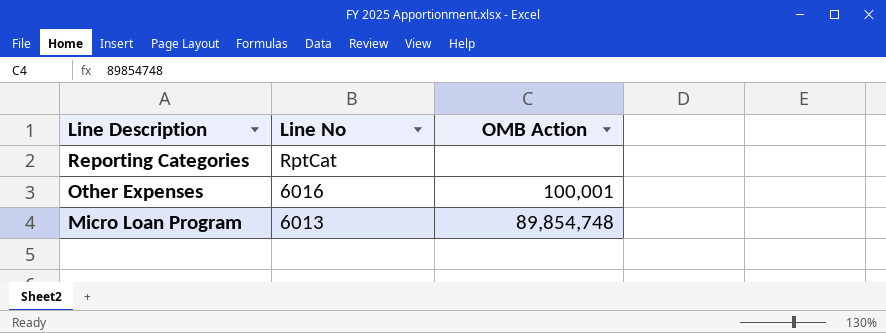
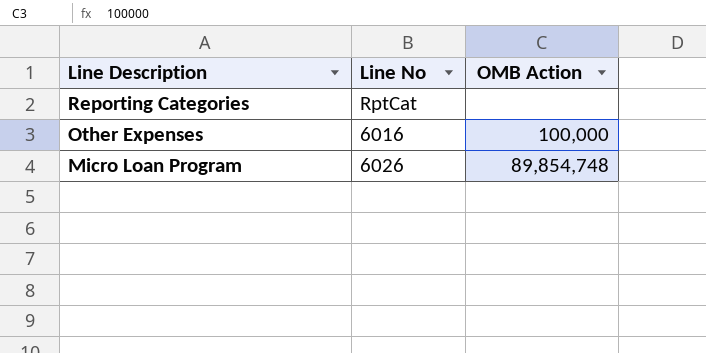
Other Expenses | OMB Action: 100,001 -> 100,000
Micro Loan Program | Line No: 6013 -> 6026

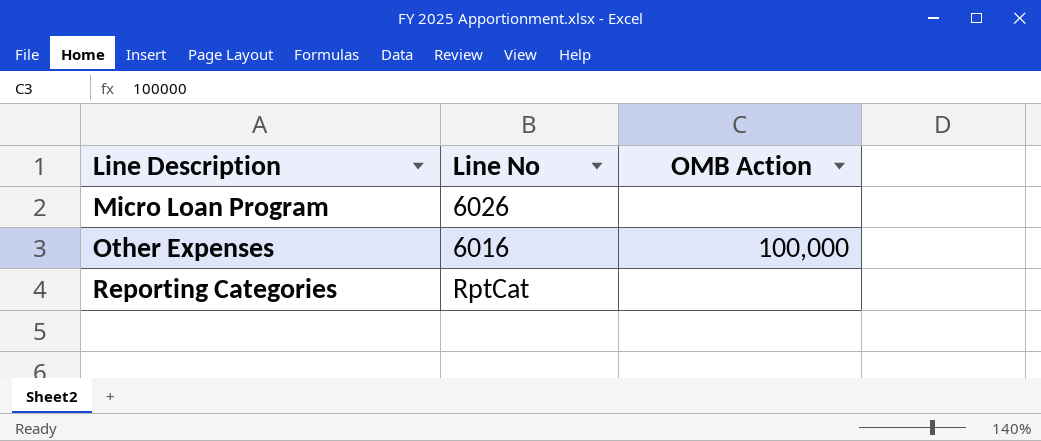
row order: Line Description descending -> Line Description ascending
Micro Loan Program | OMB Action: 89,854,748 -> none

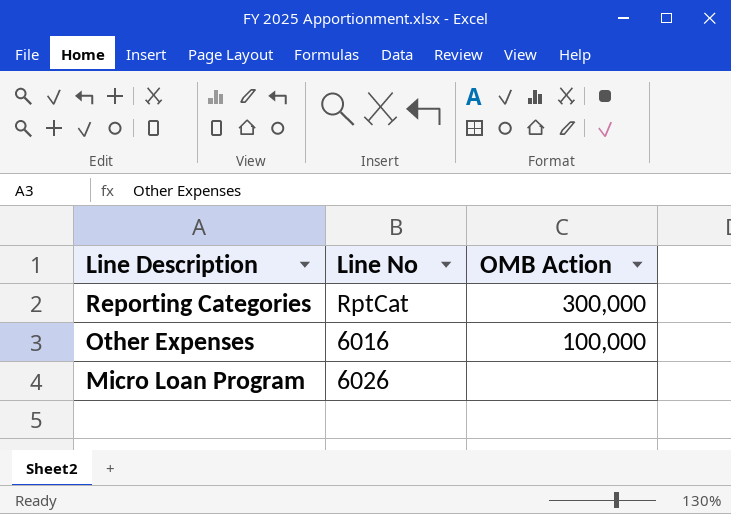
row order: Line Description ascending -> Line Description descending
Reporting Categories | OMB Action: none -> 300,000

